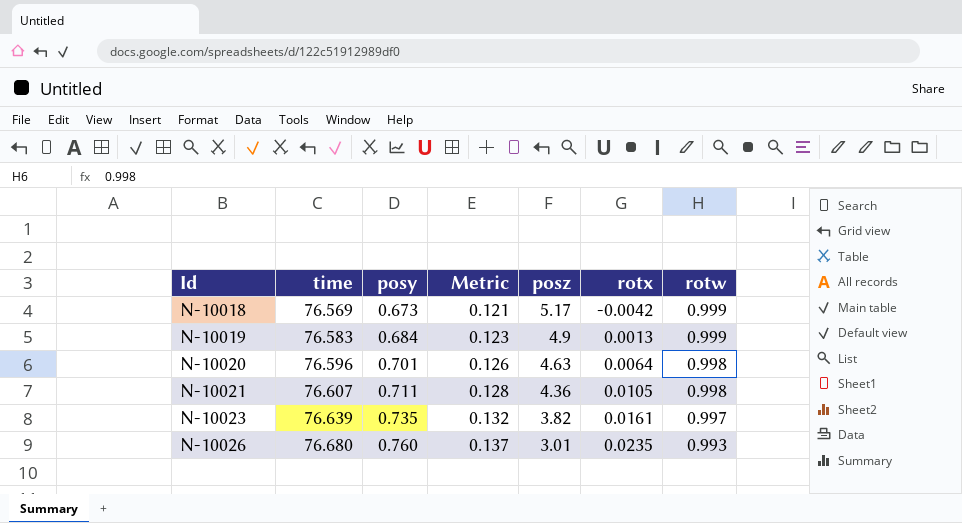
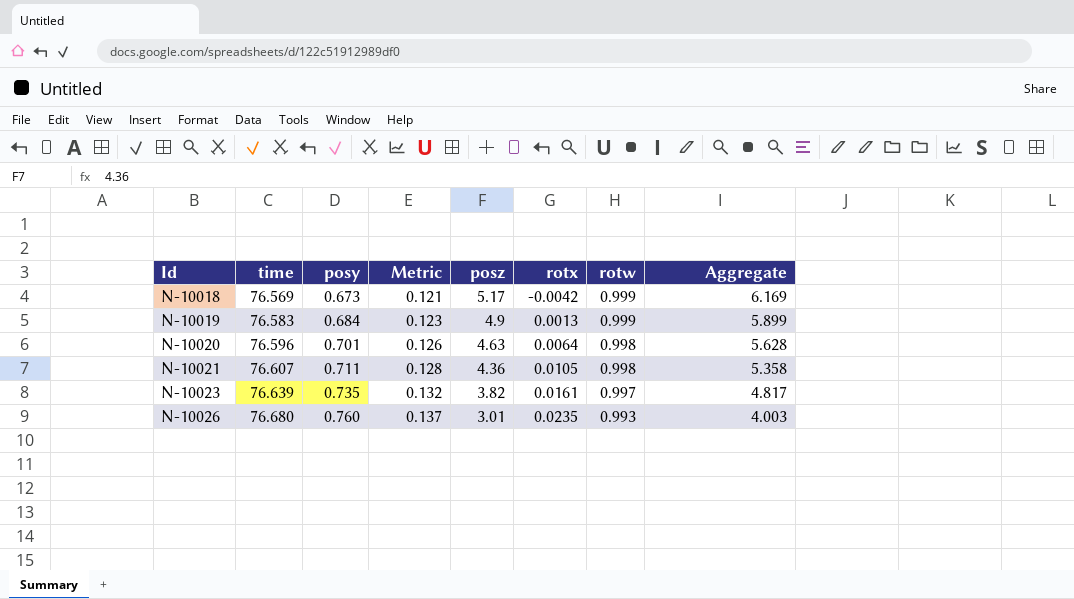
column Aggregate | formula: none -> [posz] + [rotw]

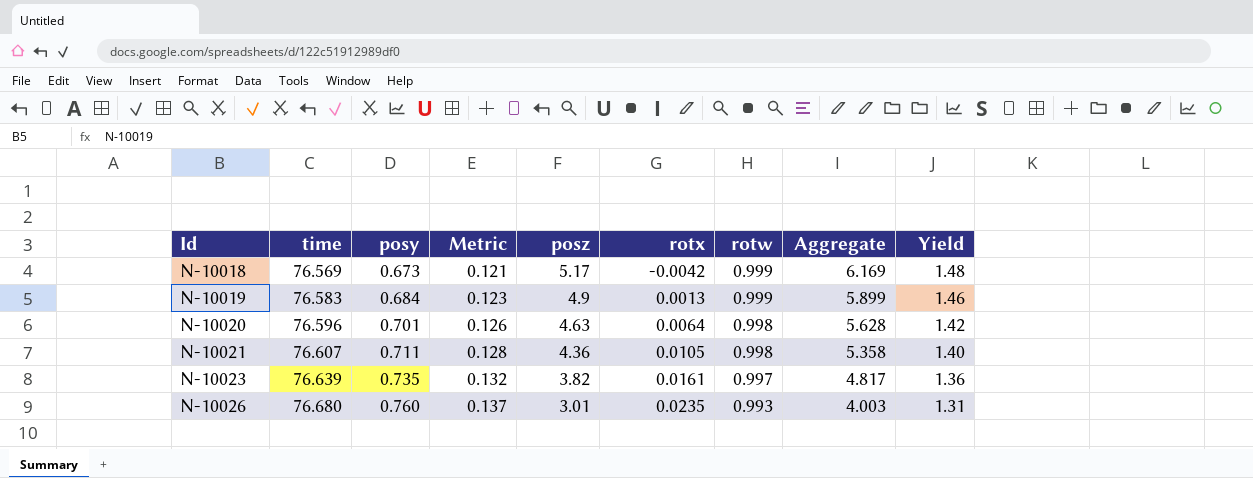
column Yield | formula: none -> [rotw] / [posy]

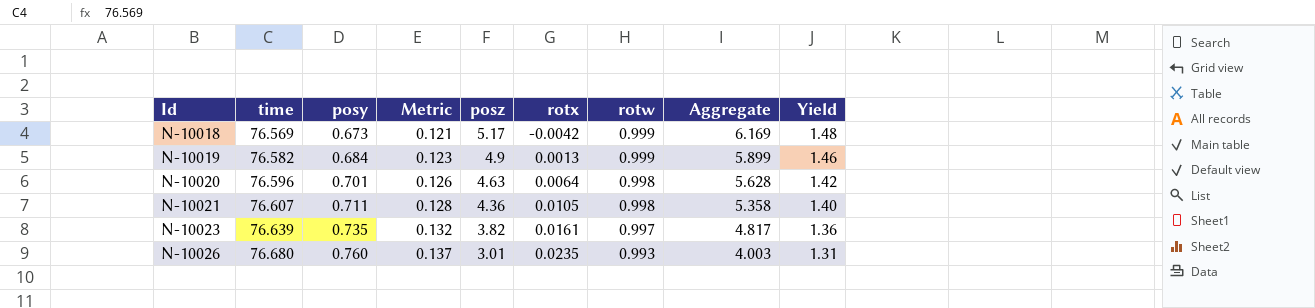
N-10019 | time: 76.583 -> 76.582

